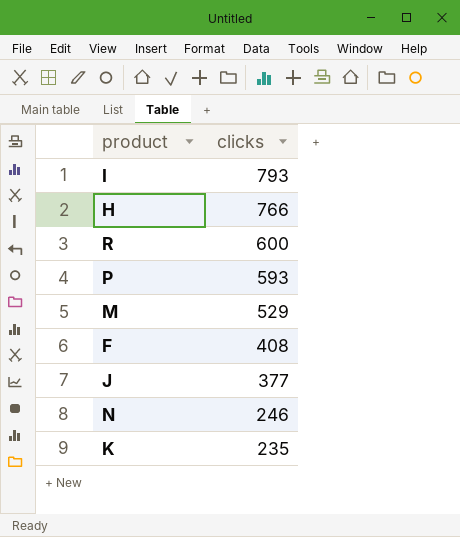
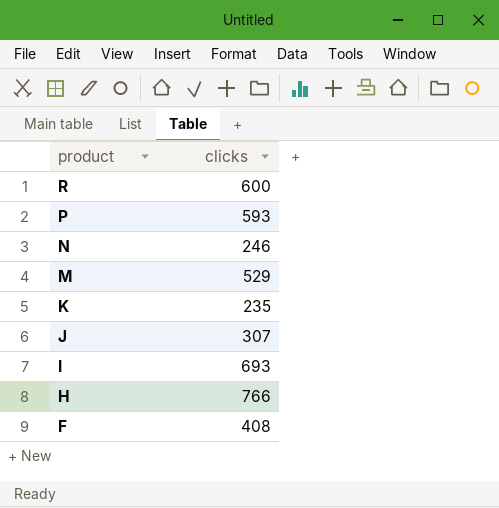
row order: clicks descending -> product descending
J | clicks: 377 -> 307
I | clicks: 793 -> 693

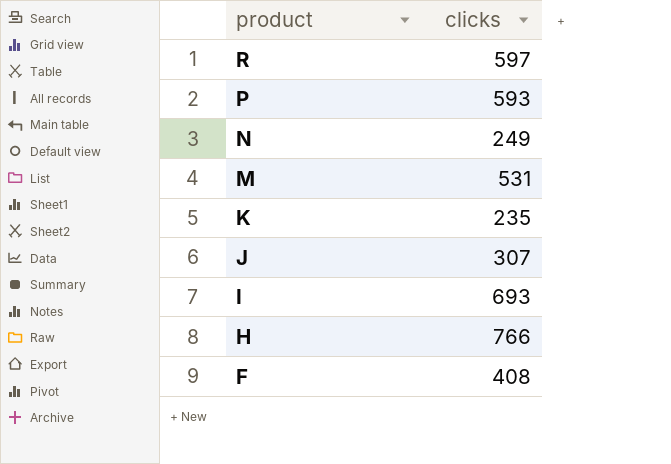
R | clicks: 600 -> 597
N | clicks: 246 -> 249
M | clicks: 529 -> 531

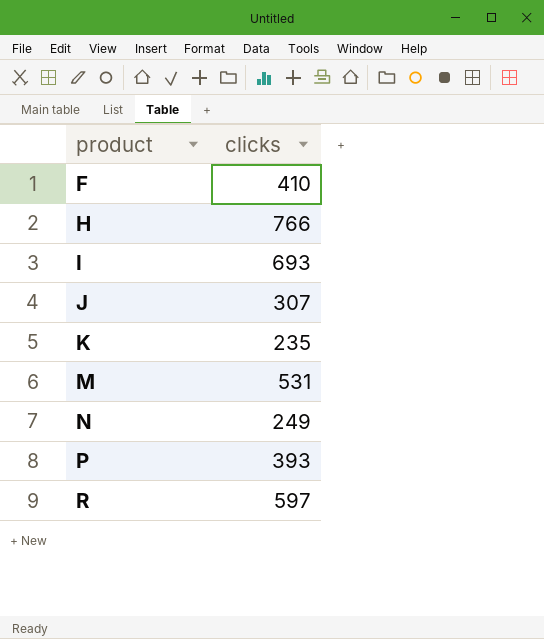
row order: product descending -> product ascending
F | clicks: 408 -> 410
P | clicks: 593 -> 393

